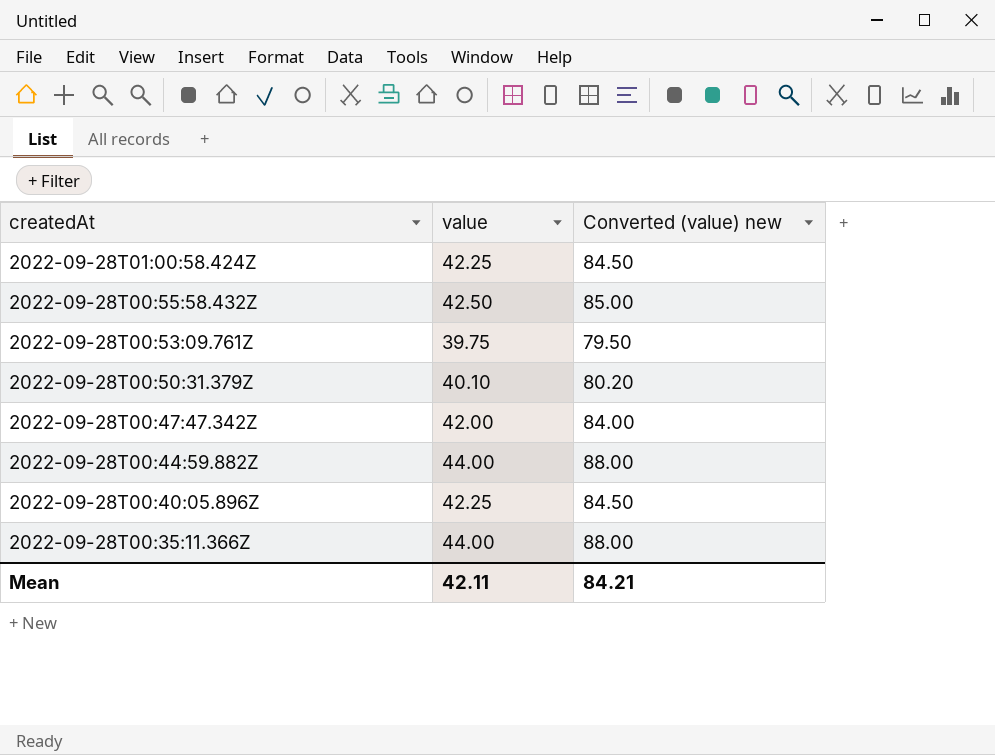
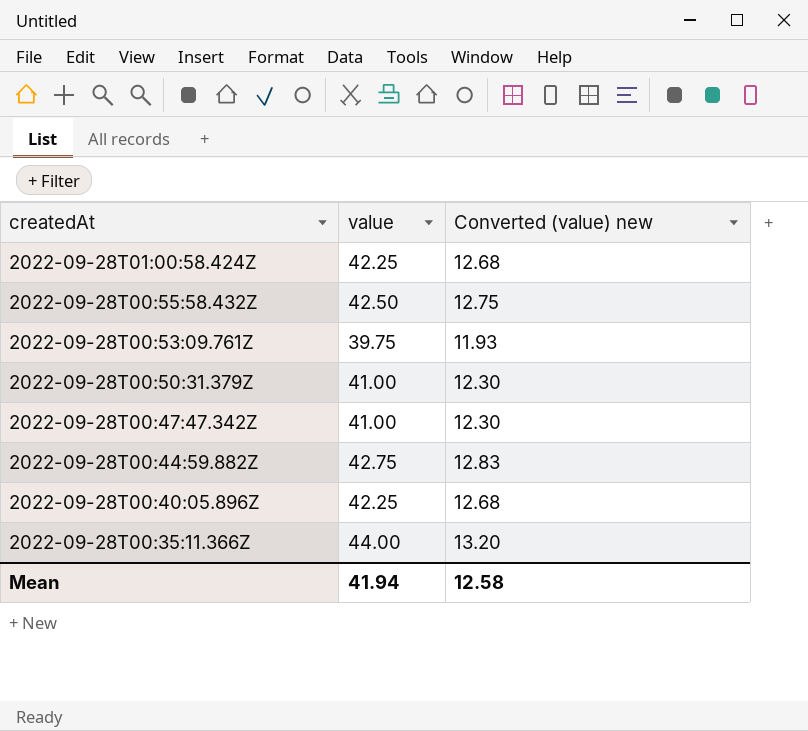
column Converted (value) new | formula: [value] * 2 -> [value] * 0.3
2022-09-28T00:50:31.379Z | value: 40.10 -> 41.00
2022-09-28T00:47:47.342Z | value: 42.00 -> 41.00
2022-09-28T00:44:59.882Z | value: 44.00 -> 42.75
Mean | value: 42.11 -> 41.94
Mean | Converted (value) new: 84.21 -> 12.58

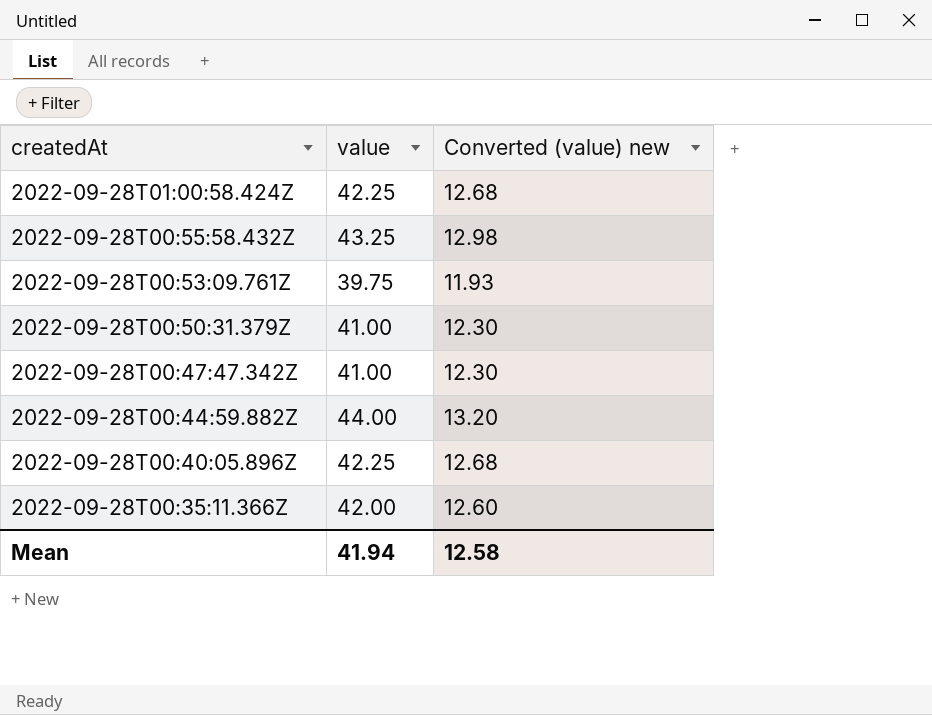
2022-09-28T00:55:58.432Z | value: 42.50 -> 43.25
2022-09-28T00:55:58.432Z | Converted (value) new: 12.75 -> 12.98
2022-09-28T00:44:59.882Z | value: 42.75 -> 44.00
2022-09-28T00:44:59.882Z | Converted (value) new: 12.83 -> 13.20
2022-09-28T00:35:11.366Z | value: 44.00 -> 42.00
2022-09-28T00:35:11.366Z | Converted (value) new: 13.20 -> 12.60

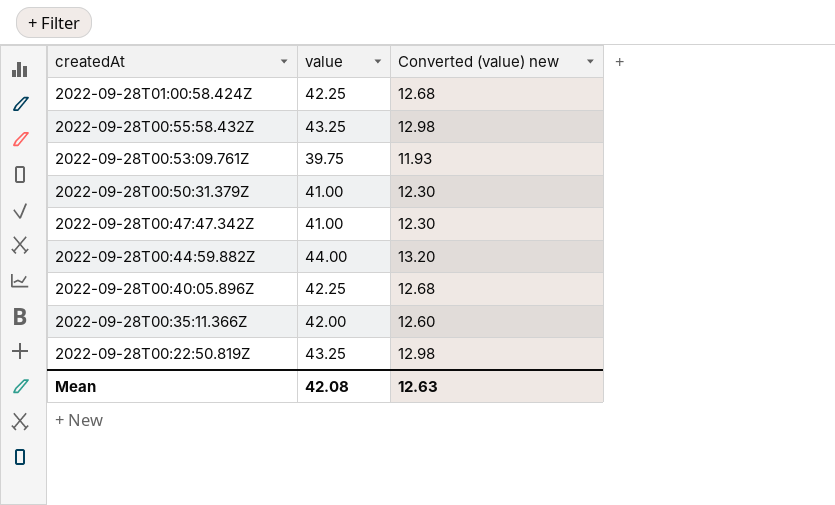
row 2022-09-28T00:22:50.819Z: none -> 43.25 | 12.98
Mean | value: 41.94 -> 42.08
Mean | Converted (value) new: 12.58 -> 12.63

